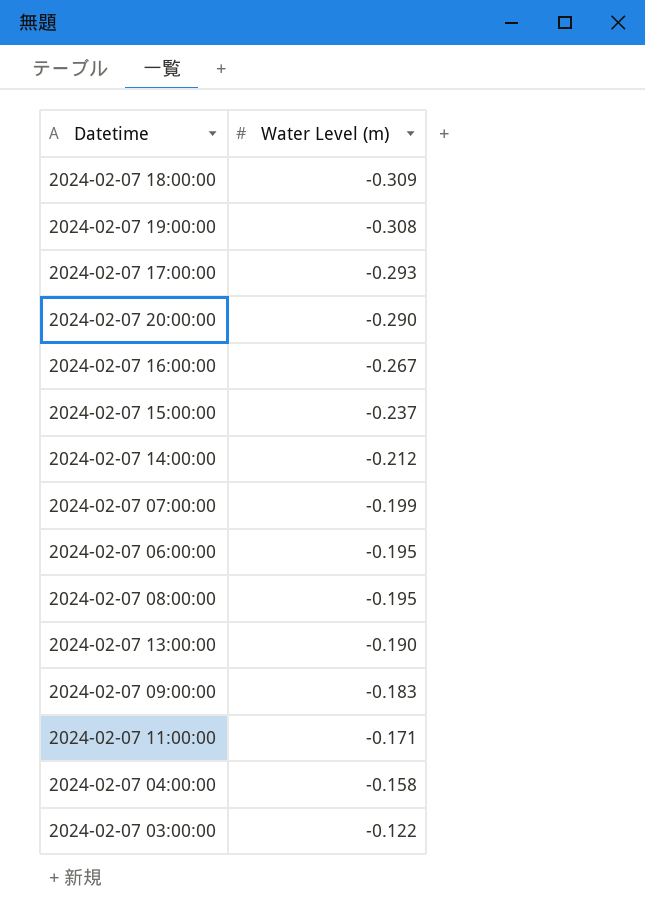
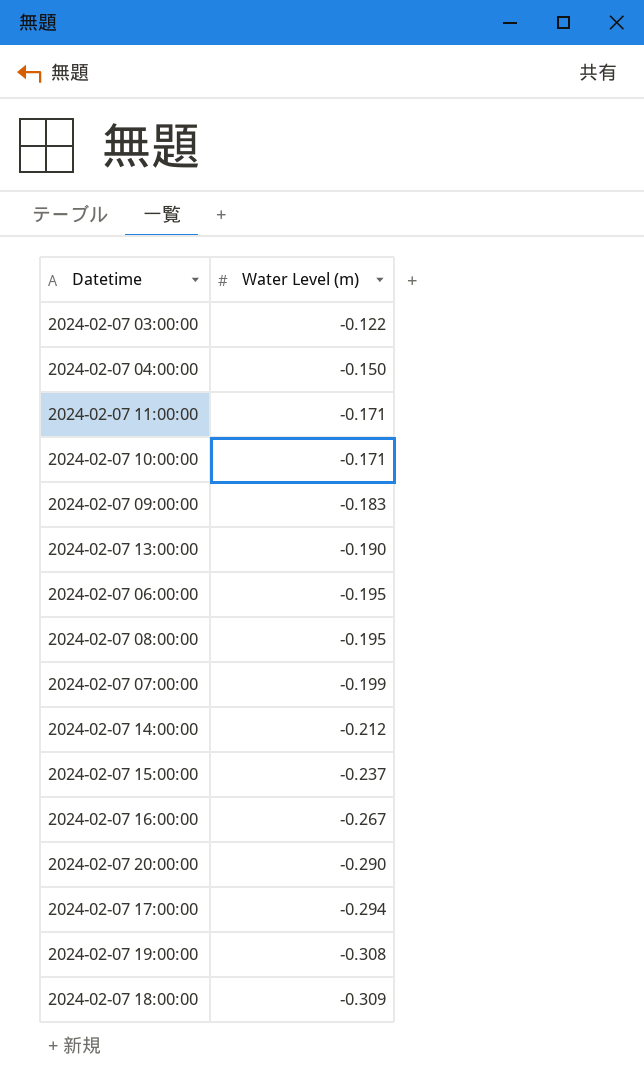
row order: Water Level (m) ascending -> Water Level (m) descending
2024-02-07 04:00:00 | Water Level (m): -0.158 -> -0.150
row 2024-02-07 10:00:00: none -> -0.171
2024-02-07 17:00:00 | Water Level (m): -0.293 -> -0.294

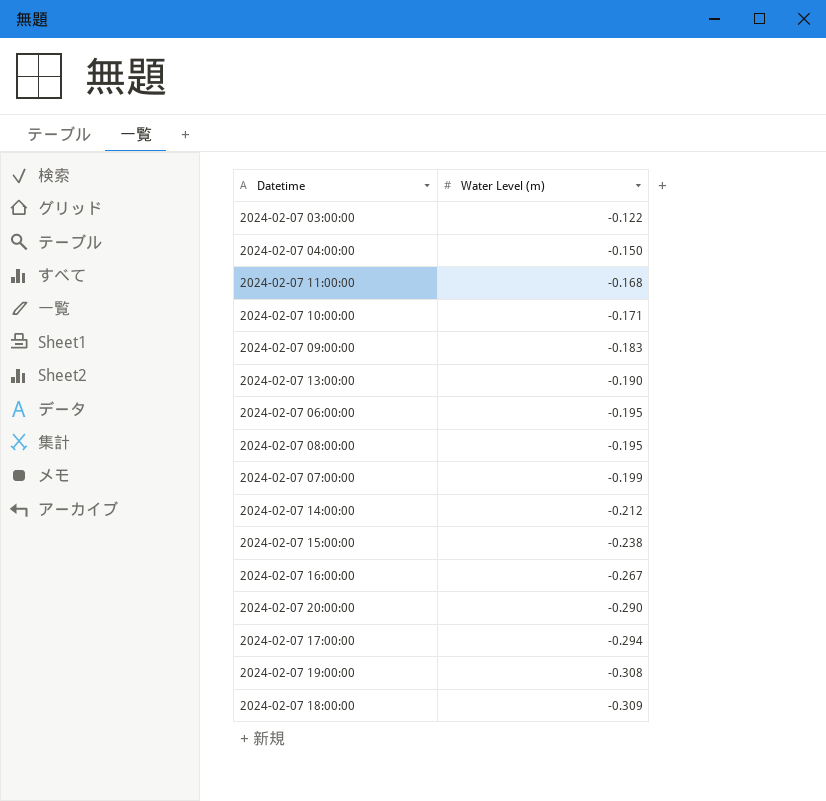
2024-02-07 11:00:00 | Water Level (m): -0.171 -> -0.168
2024-02-07 15:00:00 | Water Level (m): -0.237 -> -0.238

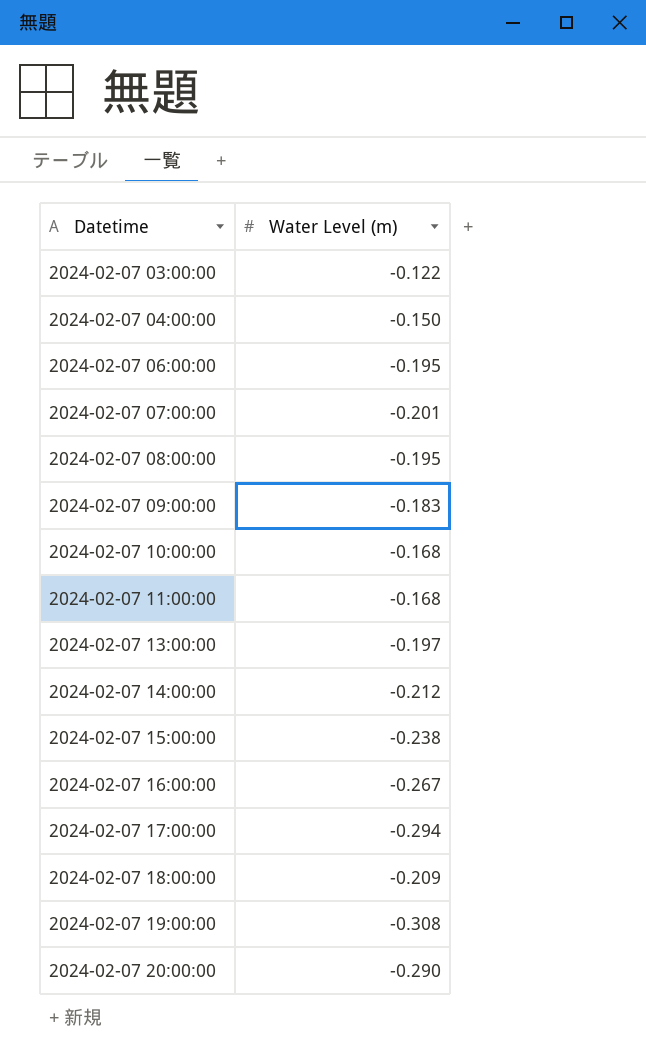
row order: Water Level (m) descending -> Datetime ascending
2024-02-07 07:00:00 | Water Level (m): -0.199 -> -0.201
2024-02-07 10:00:00 | Water Level (m): -0.171 -> -0.168
2024-02-07 13:00:00 | Water Level (m): -0.190 -> -0.197
2024-02-07 18:00:00 | Water Level (m): -0.309 -> -0.209

